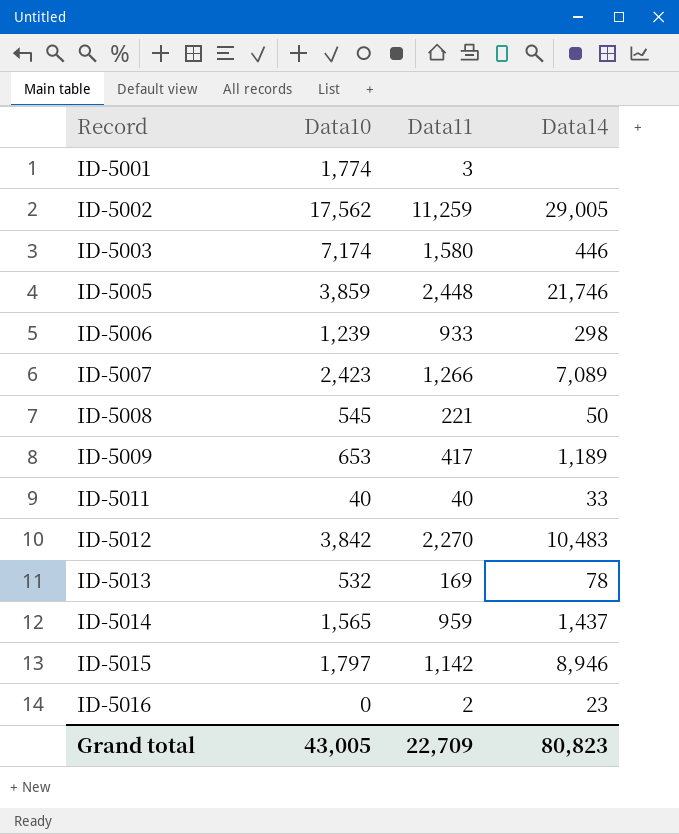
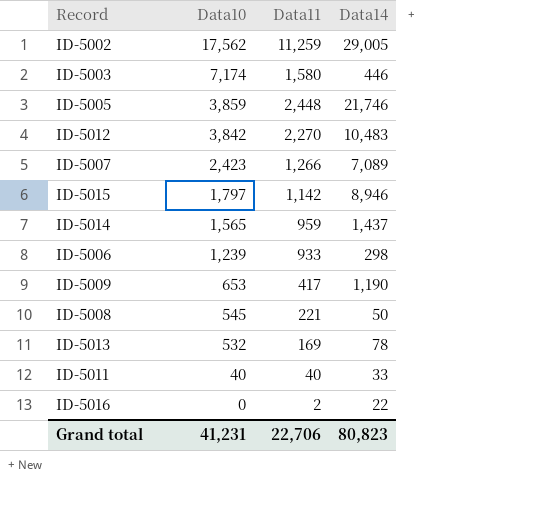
row order: Record ascending -> Data10 descending
row ID-5001: 1,774 | 3 | none -> none
ID-5009 | Data14: 1,189 -> 1,190
ID-5016 | Data14: 23 -> 22
Grand total | Data10: 43,005 -> 41,231
Grand total | Data11: 22,709 -> 22,706

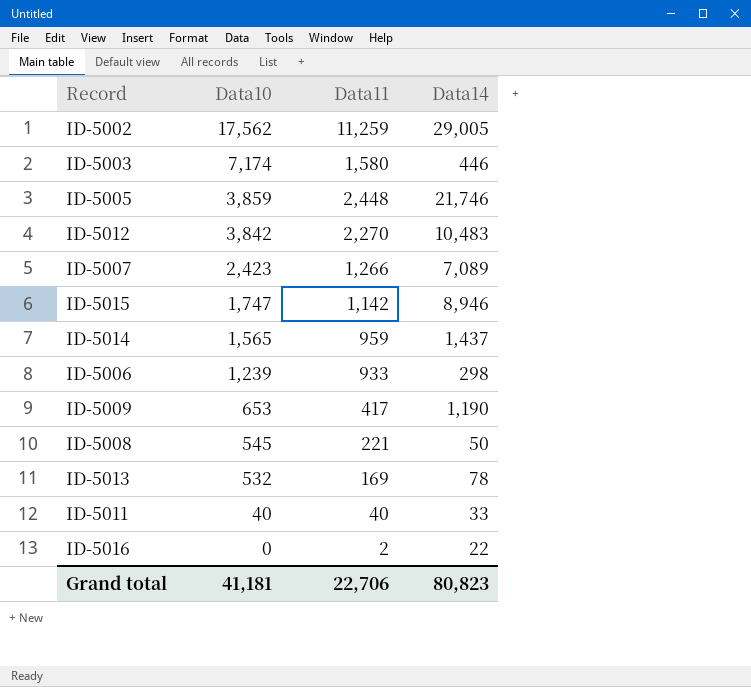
ID-5015 | Data10: 1,797 -> 1,747
Grand total | Data10: 41,231 -> 41,181

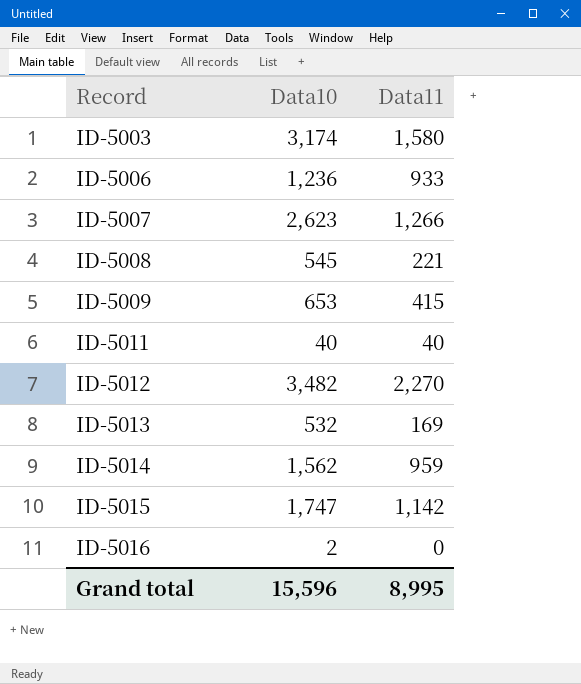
row order: Data10 descending -> Record ascending
column Data14 | position: 4 -> none
row ID-5002: 17,562 | 11,259 | 29,005 -> none
row ID-5005: 3,859 | 2,448 | 21,746 -> none
ID-5003 | Data10: 7,174 -> 3,174
ID-5006 | Data10: 1,239 -> 1,236
ID-5007 | Data10: 2,423 -> 2,623
ID-5009 | Data11: 417 -> 415
ID-5012 | Data10: 3,842 -> 3,482
ID-5014 | Data10: 1,565 -> 1,562
ID-5016 | Data10: 0 -> 2
ID-5016 | Data11: 2 -> 0
Grand total | Data10: 41,181 -> 15,596
Grand total | Data11: 22,706 -> 8,995

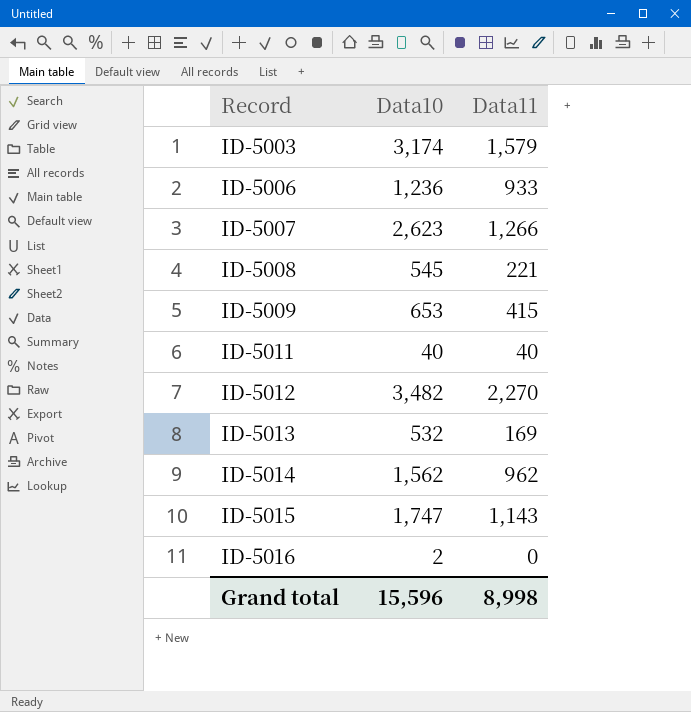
ID-5003 | Data11: 1,580 -> 1,579
ID-5014 | Data11: 959 -> 962
ID-5015 | Data11: 1,142 -> 1,143
Grand total | Data11: 8,995 -> 8,998

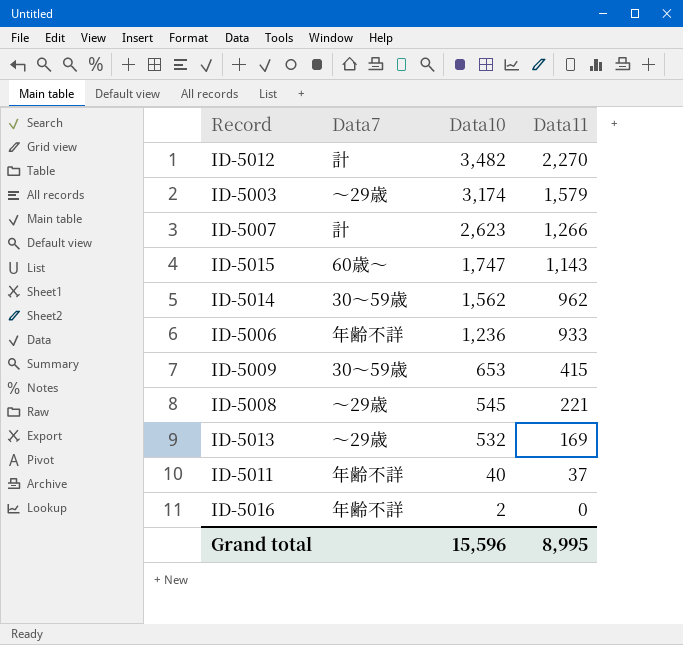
row order: Record ascending -> Data10 descending
column Data7 | position: none -> 2
ID-5011 | Data11: 40 -> 37
Grand total | Data11: 8,998 -> 8,995

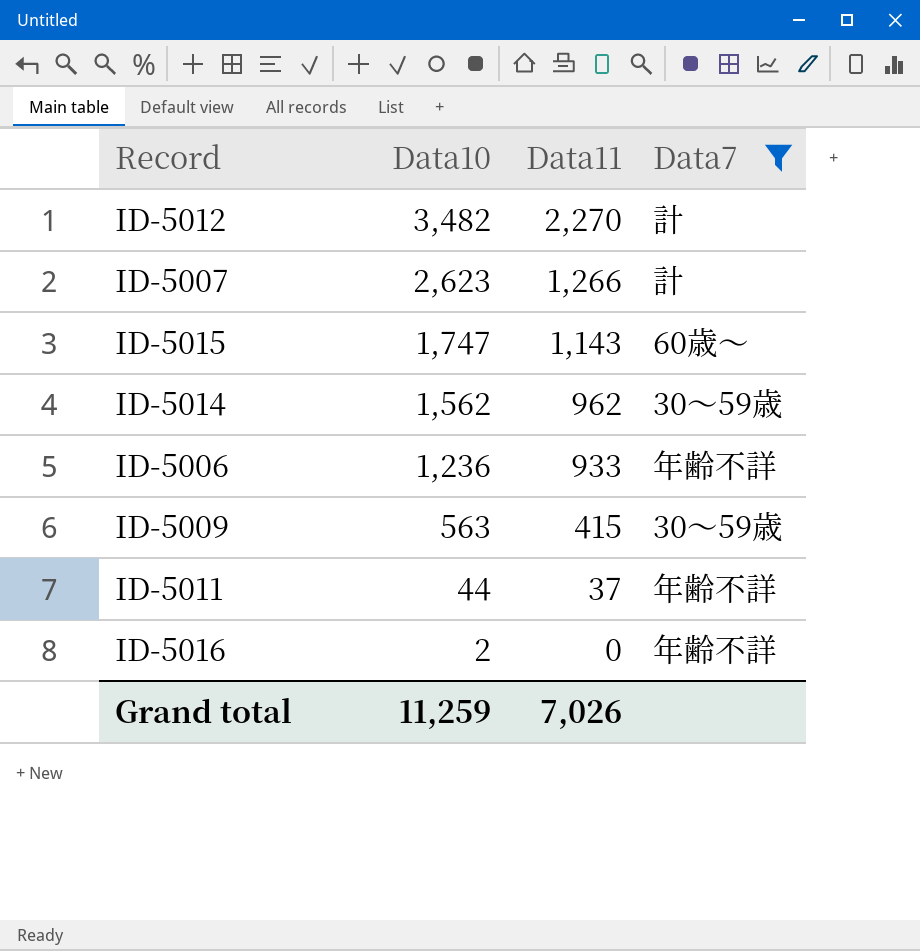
filter: none -> Data7 != ～29歳
column Data7 | position: 2 -> 4
ID-5009 | Data10: 653 -> 563
ID-5011 | Data10: 40 -> 44
Grand total | Data10: 15,596 -> 11,259
Grand total | Data11: 8,995 -> 7,026

